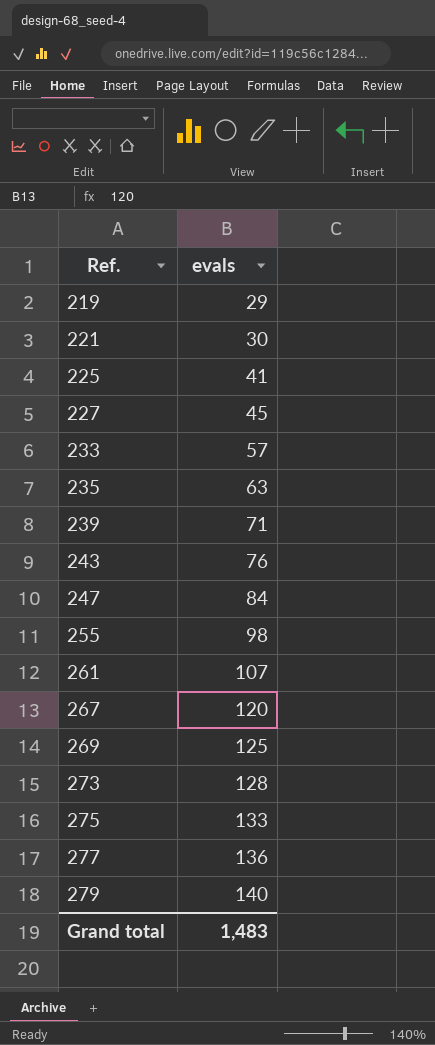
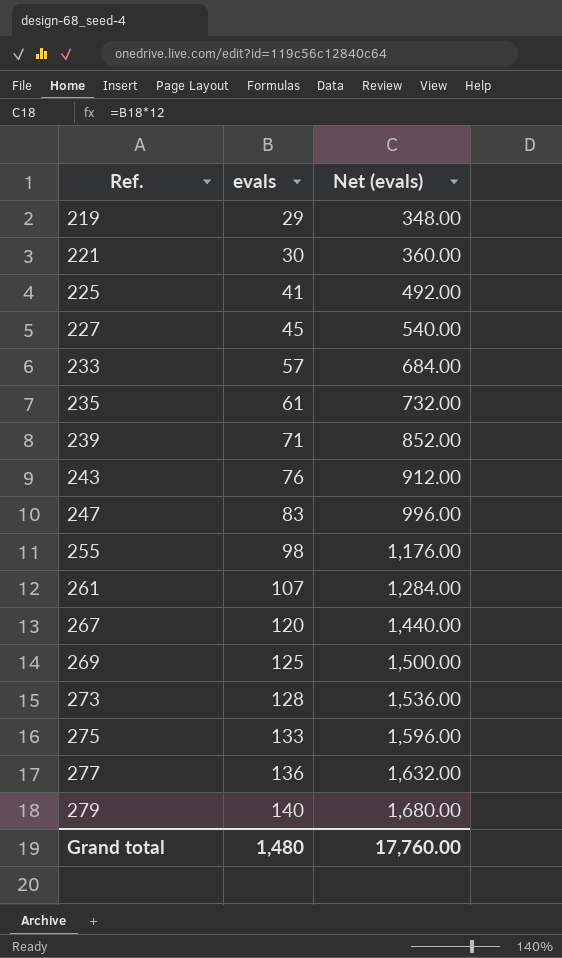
column Net (evals) | formula: none -> [evals] * 12
235 | evals: 63 -> 61
247 | evals: 84 -> 83
Grand total | evals: 1,483 -> 1,480

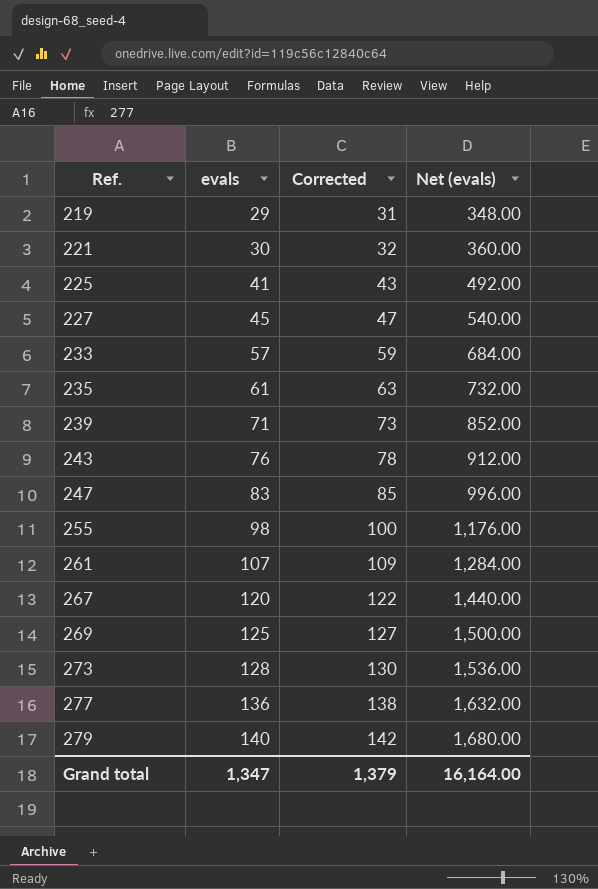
column Corrected | formula: none -> [evals] + 2
row 275: 133 | 1,596.00 -> none
Grand total | evals: 1,480 -> 1,347
Grand total | Net (evals): 17,760.00 -> 16,164.00

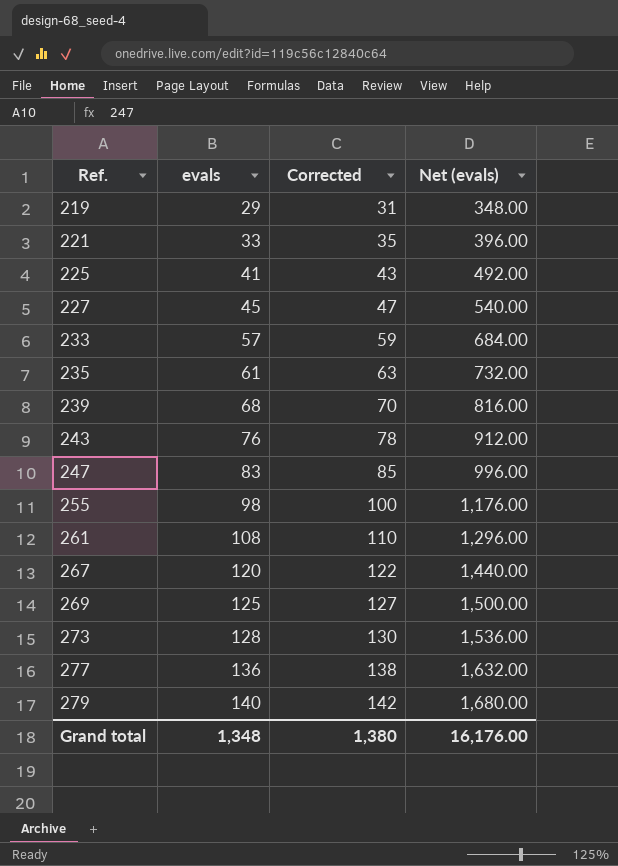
221 | evals: 30 -> 33
221 | Corrected: 32 -> 35
221 | Net (evals): 360.00 -> 396.00
239 | evals: 71 -> 68
239 | Corrected: 73 -> 70
239 | Net (evals): 852.00 -> 816.00
261 | evals: 107 -> 108
261 | Corrected: 109 -> 110
261 | Net (evals): 1,284.00 -> 1,296.00
Grand total | evals: 1,347 -> 1,348
Grand total | Corrected: 1,379 -> 1,380
Grand total | Net (evals): 16,164.00 -> 16,176.00

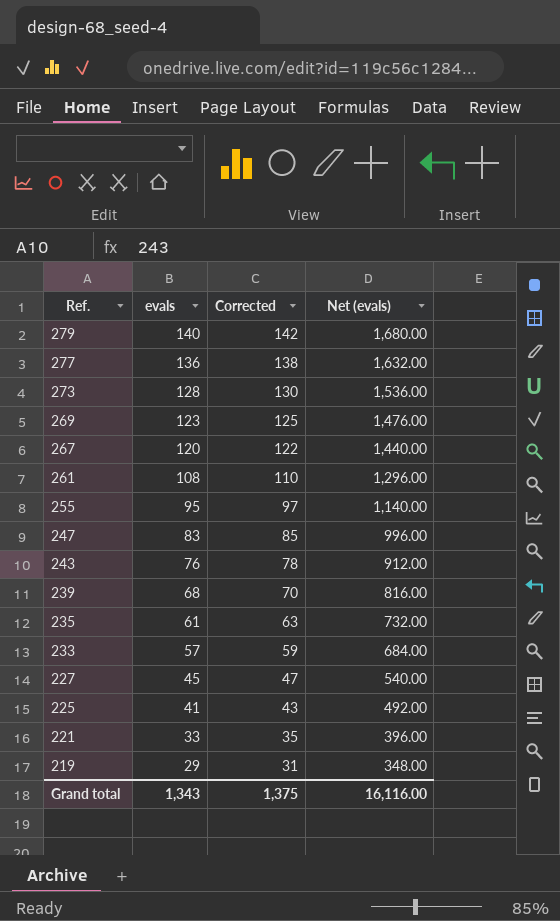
row order: Ref. ascending -> Ref. descending
269 | evals: 125 -> 123
269 | Corrected: 127 -> 125
269 | Net (evals): 1,500.00 -> 1,476.00
255 | evals: 98 -> 95
255 | Corrected: 100 -> 97
255 | Net (evals): 1,176.00 -> 1,140.00
Grand total | evals: 1,348 -> 1,343
Grand total | Corrected: 1,380 -> 1,375
Grand total | Net (evals): 16,176.00 -> 16,116.00

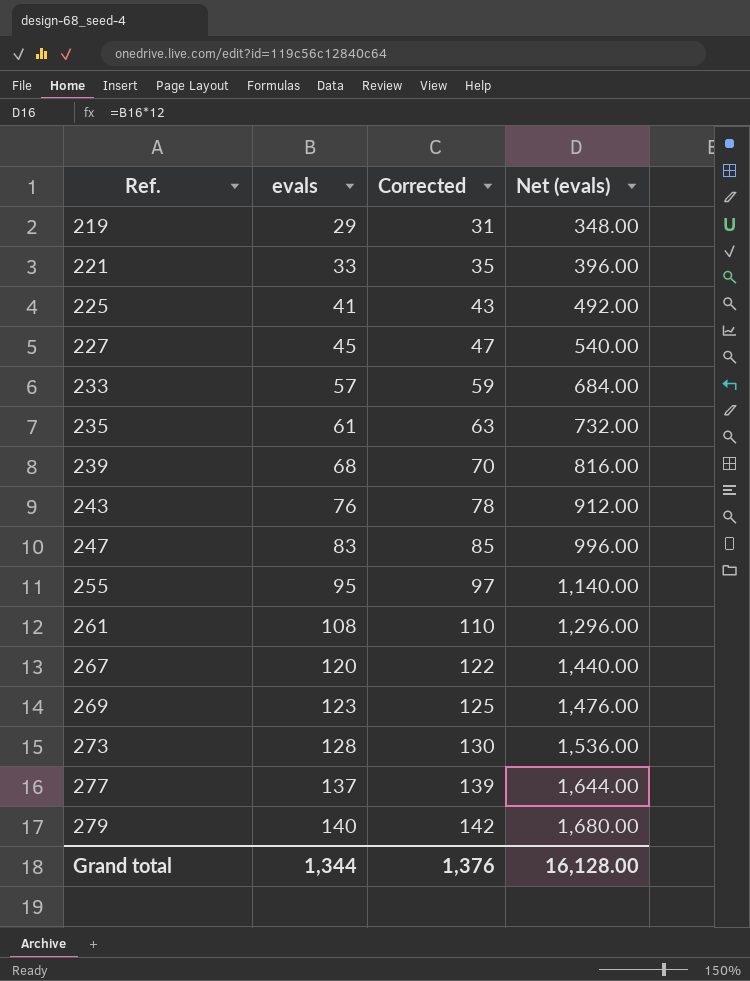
row order: Ref. descending -> Ref. ascending
277 | evals: 136 -> 137
277 | Corrected: 138 -> 139
277 | Net (evals): 1,632.00 -> 1,644.00
Grand total | evals: 1,343 -> 1,344
Grand total | Corrected: 1,375 -> 1,376
Grand total | Net (evals): 16,116.00 -> 16,128.00

